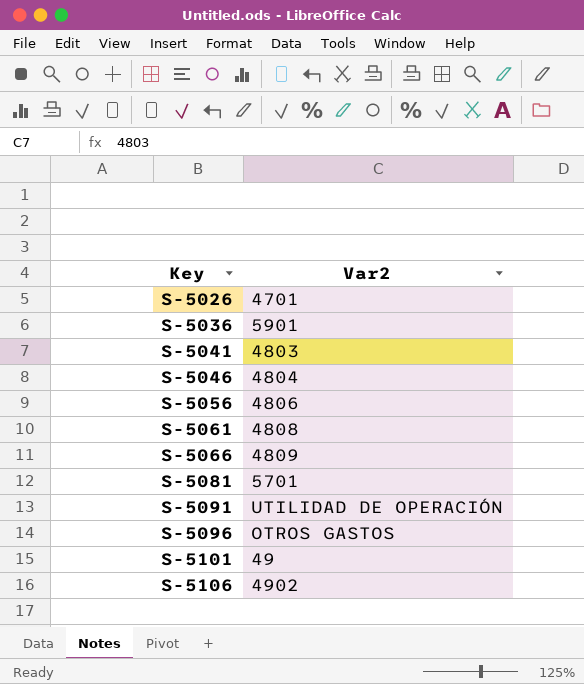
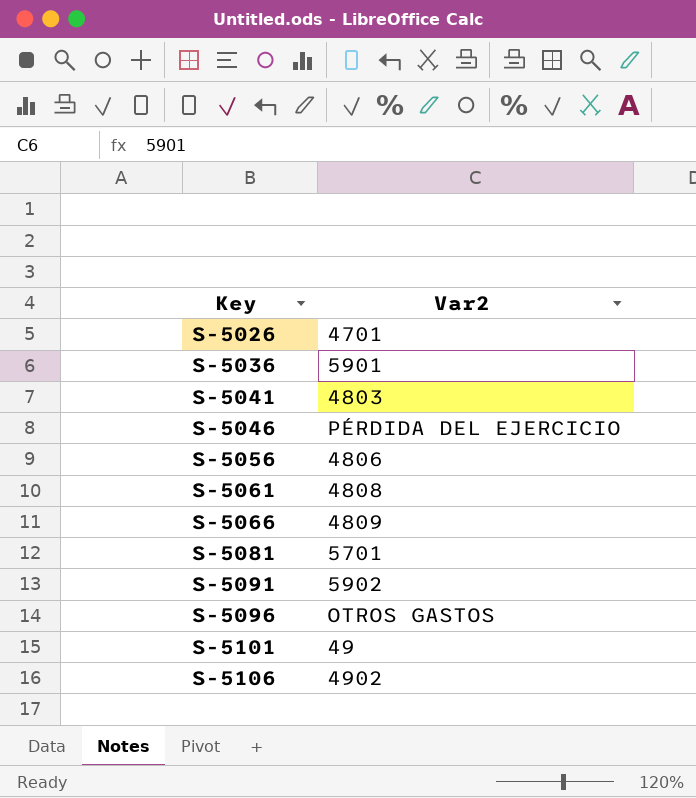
S-5046 | Var2: 4804 -> PÉRDIDA DEL EJERCICIO
S-5091 | Var2: UTILIDAD DE OPERACIÓN -> 5902

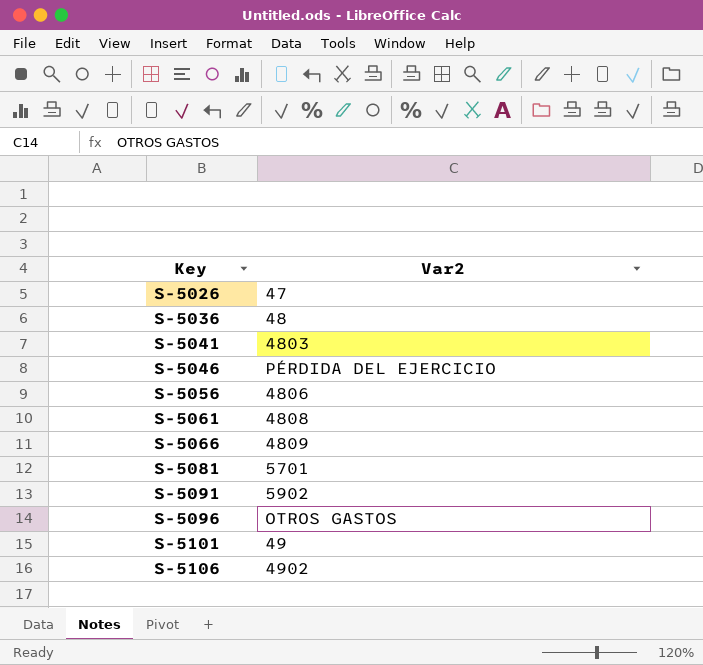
S-5026 | Var2: 4701 -> 47
S-5036 | Var2: 5901 -> 48

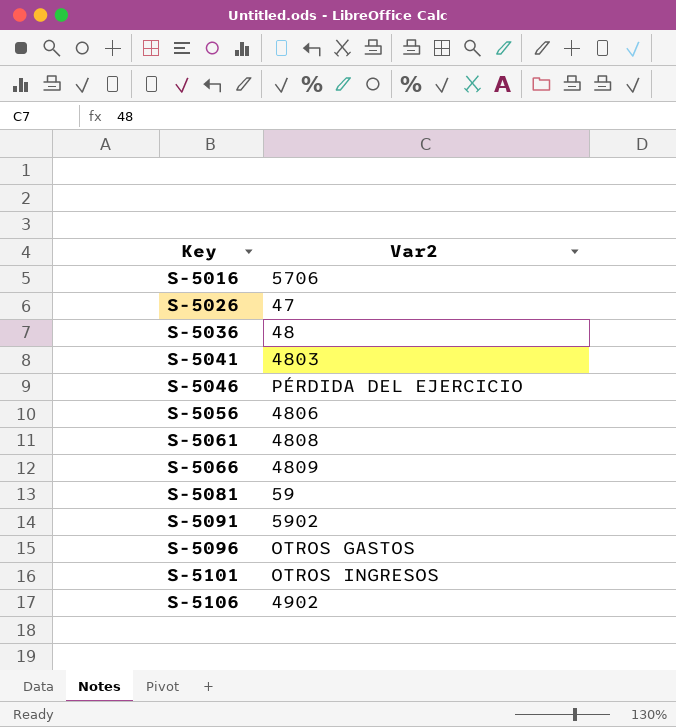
row S-5016: none -> 5706
S-5081 | Var2: 5701 -> 59
S-5101 | Var2: 49 -> OTROS INGRESOS

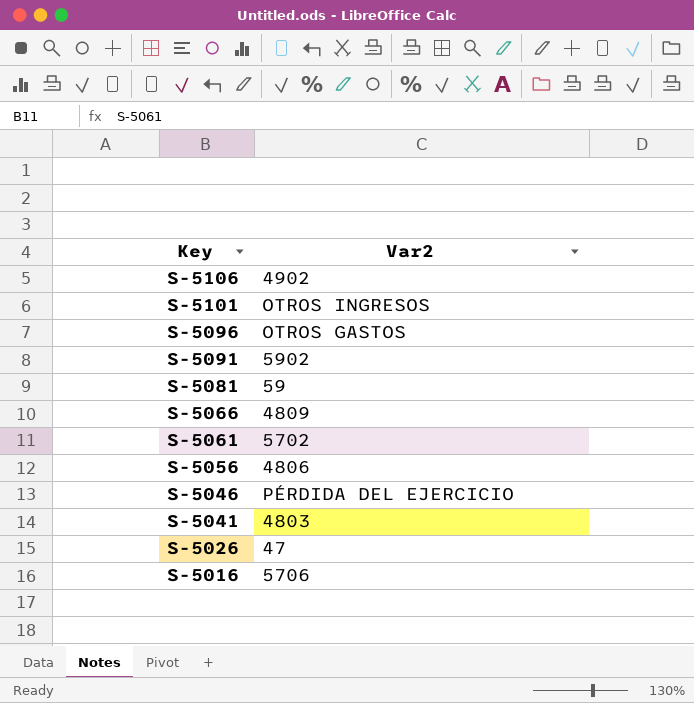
row order: Key ascending -> Key descending
row S-5036: 48 -> none
S-5061 | Var2: 4808 -> 5702

